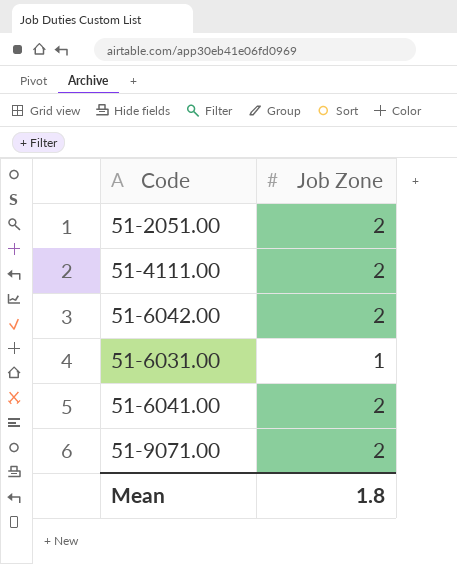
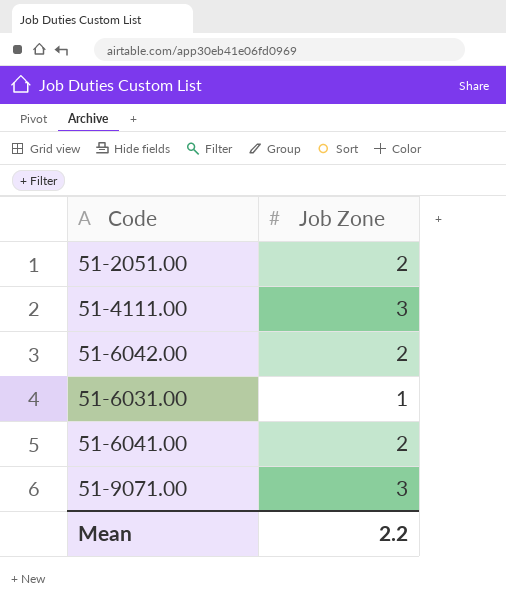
51-4111.00 | Job Zone: 2 -> 3
51-9071.00 | Job Zone: 2 -> 3
Mean | Job Zone: 1.8 -> 2.2

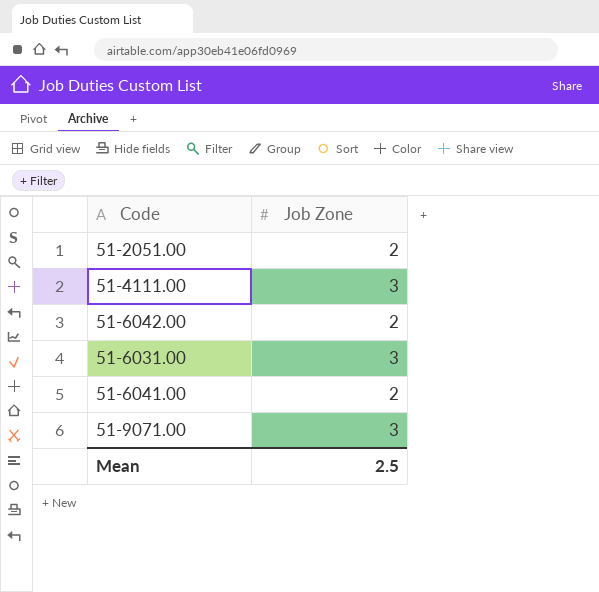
51-6031.00 | Job Zone: 1 -> 3
Mean | Job Zone: 2.2 -> 2.5

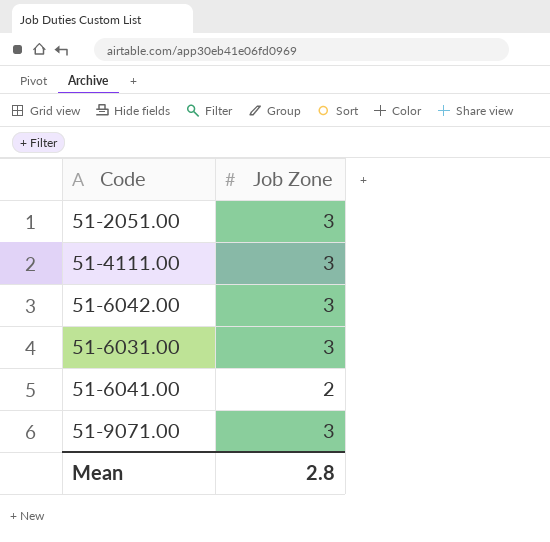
51-2051.00 | Job Zone: 2 -> 3
51-6042.00 | Job Zone: 2 -> 3
Mean | Job Zone: 2.5 -> 2.8

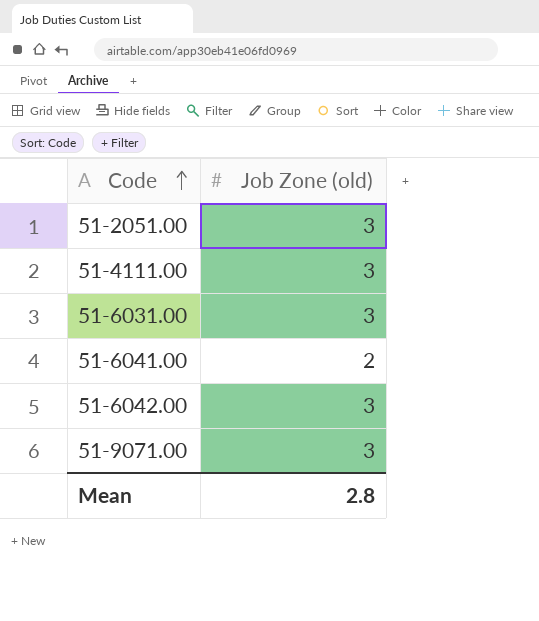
row order: none -> Code ascending
column name: Job Zone -> Job Zone (old)

